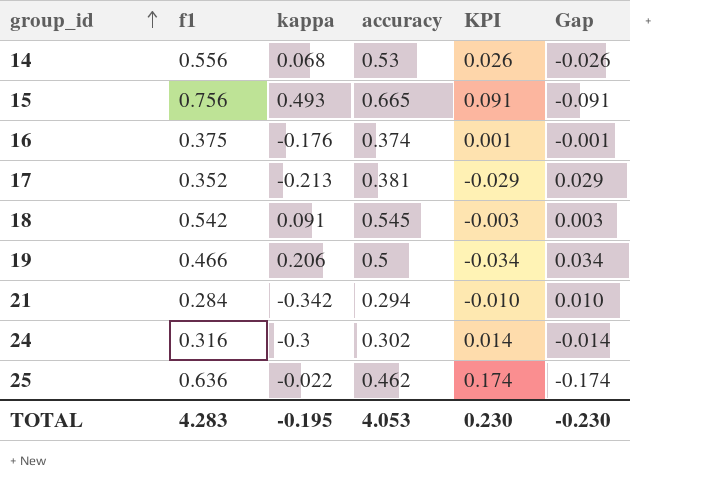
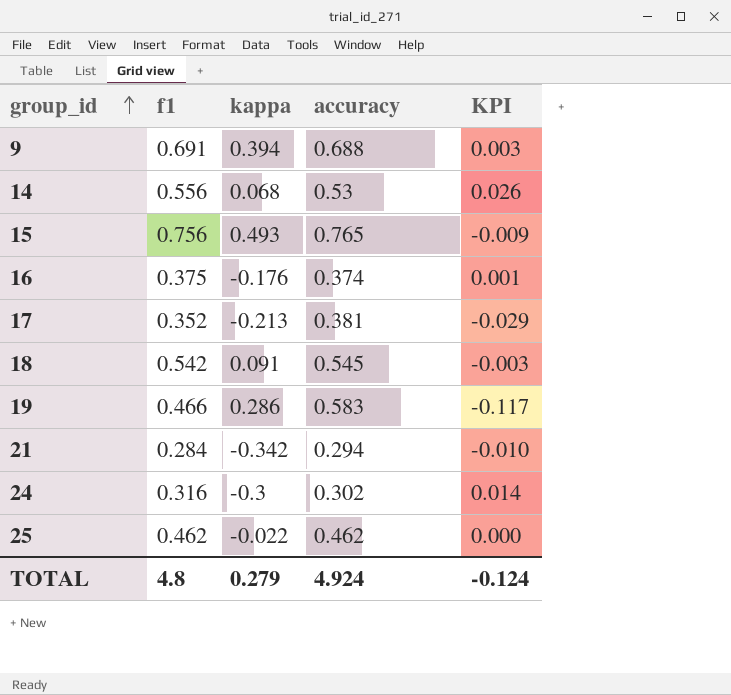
column Gap | formula: [accuracy] - [f1] -> none
row 9: none -> 0.691 | 0.394 | 0.688 | 0.003
15 | accuracy: 0.665 -> 0.765
15 | KPI: 0.091 -> -0.009
19 | kappa: 0.206 -> 0.286
19 | accuracy: 0.5 -> 0.583
19 | KPI: -0.034 -> -0.117
25 | f1: 0.636 -> 0.462
25 | KPI: 0.174 -> 0.000
TOTAL | f1: 4.283 -> 4.8
TOTAL | kappa: -0.195 -> 0.279
TOTAL | accuracy: 4.053 -> 4.924
TOTAL | KPI: 0.230 -> -0.124

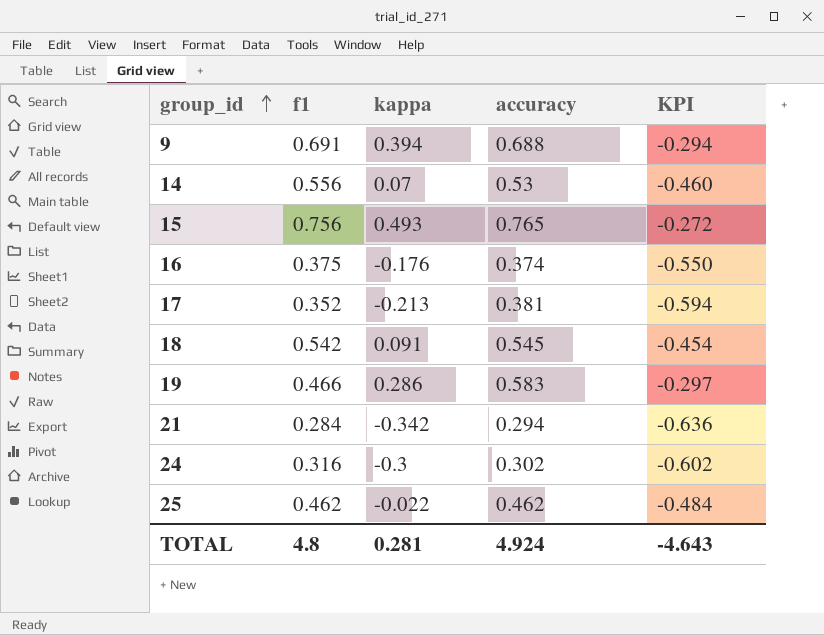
column KPI | formula: [f1] - [accuracy] -> [kappa] - [accuracy]
14 | kappa: 0.068 -> 0.07
TOTAL | kappa: 0.279 -> 0.281
TOTAL | KPI: -0.124 -> -4.643

